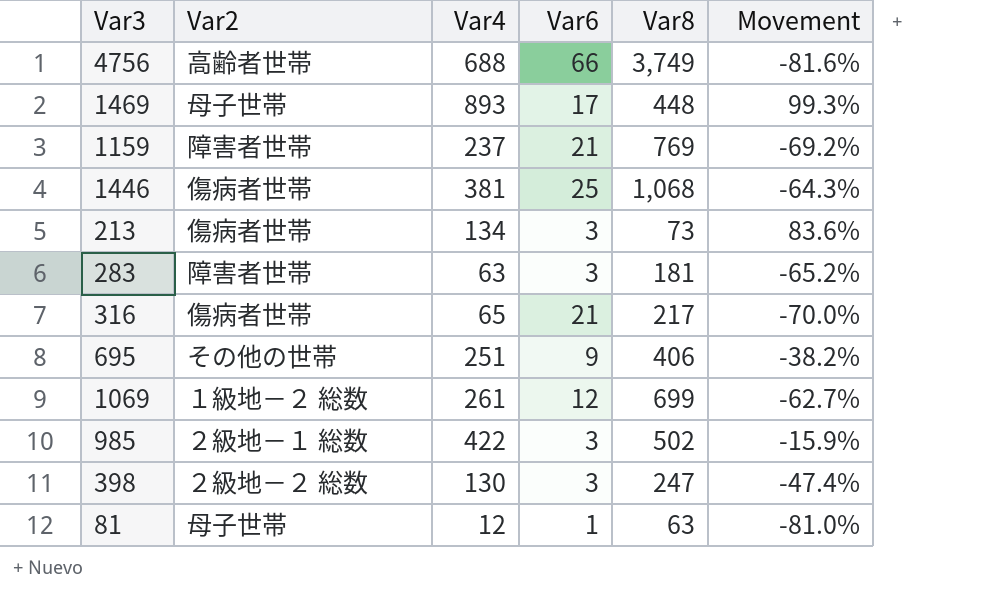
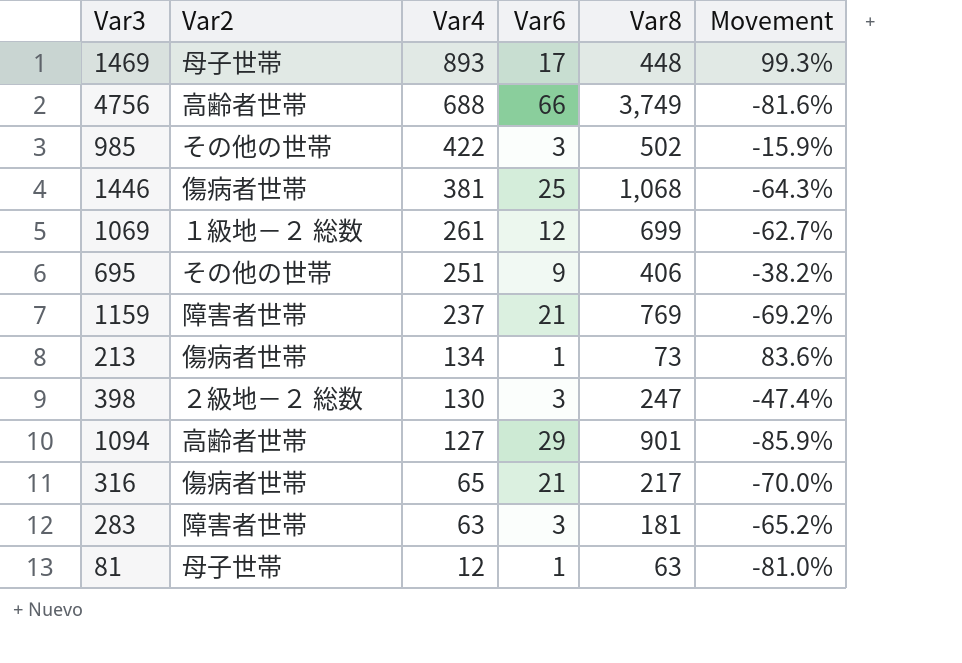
row order: none -> Var4 descending
985 | Var2: ２級地－１ 総数 -> その他の世帯
213 | Var6: 3 -> 1
row 1094: none -> 高齢者世帯 | 127 | 29 | 901 | -85.9%

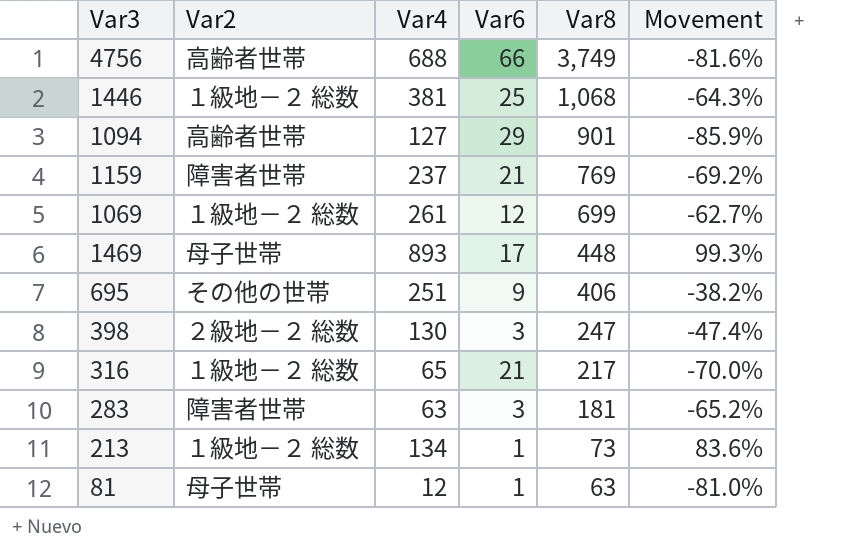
row order: Var4 descending -> Var8 descending
row 985: その他の世帯 | 422 | 3 | 502 | -15.9% -> none
1446 | Var2: 傷病者世帯 -> １級地－２ 総数
316 | Var2: 傷病者世帯 -> １級地－２ 総数
213 | Var2: 傷病者世帯 -> １級地－２ 総数

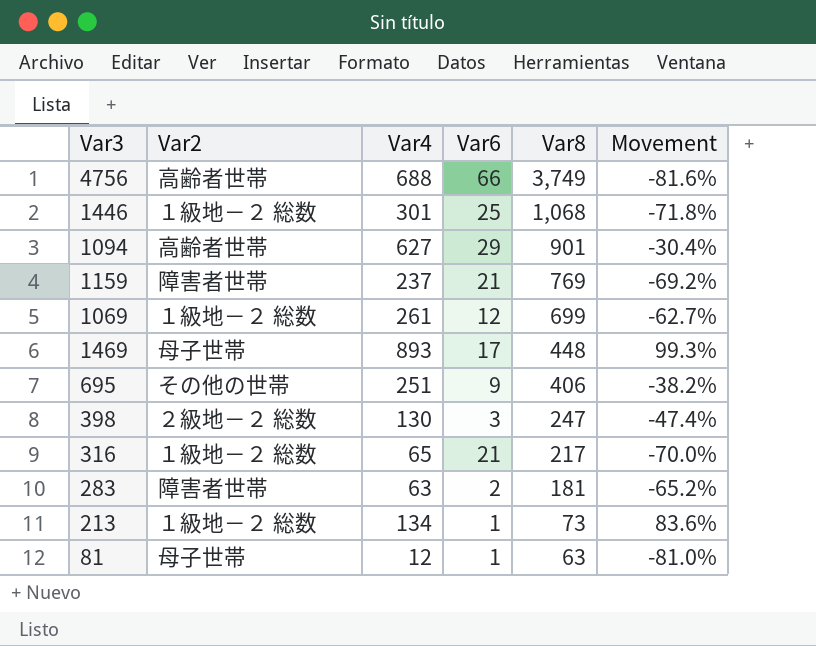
1446 | Var4: 381 -> 301
1446 | Movement: -64.3% -> -71.8%
1094 | Var4: 127 -> 627
1094 | Movement: -85.9% -> -30.4%
283 | Var6: 3 -> 2

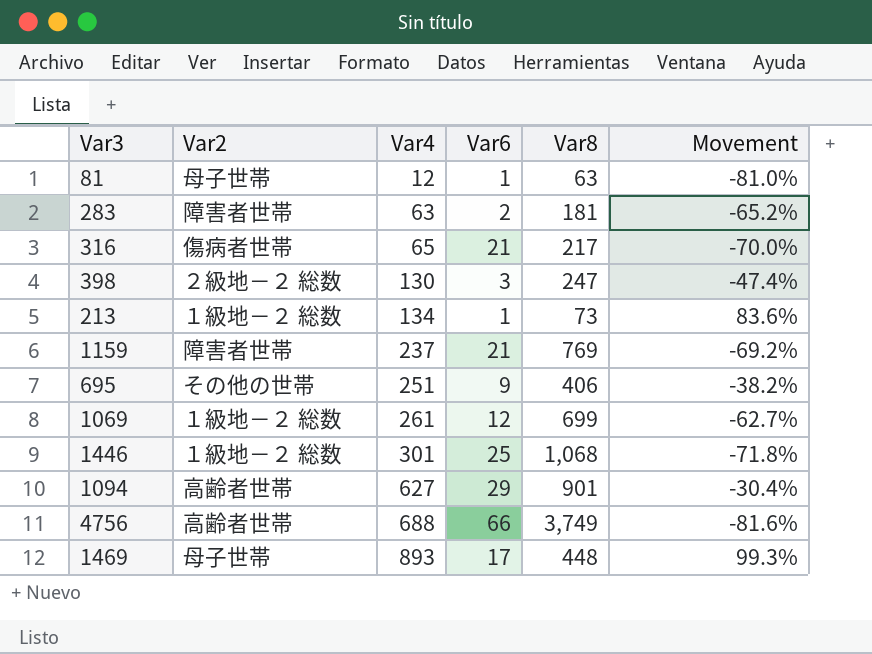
row order: Var8 descending -> Var4 ascending
316 | Var2: １級地－２ 総数 -> 傷病者世帯

